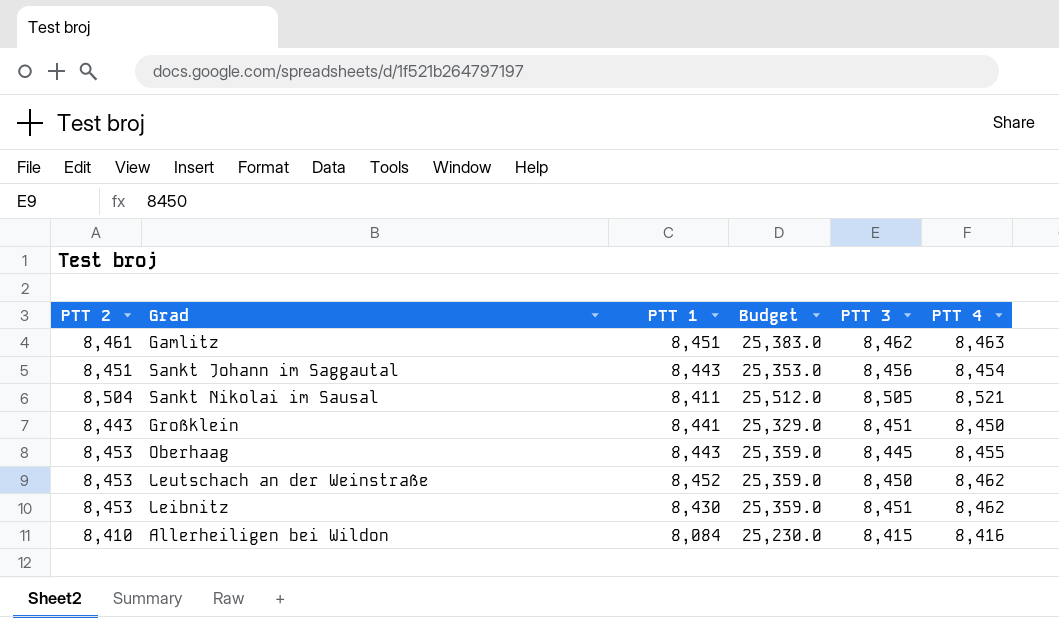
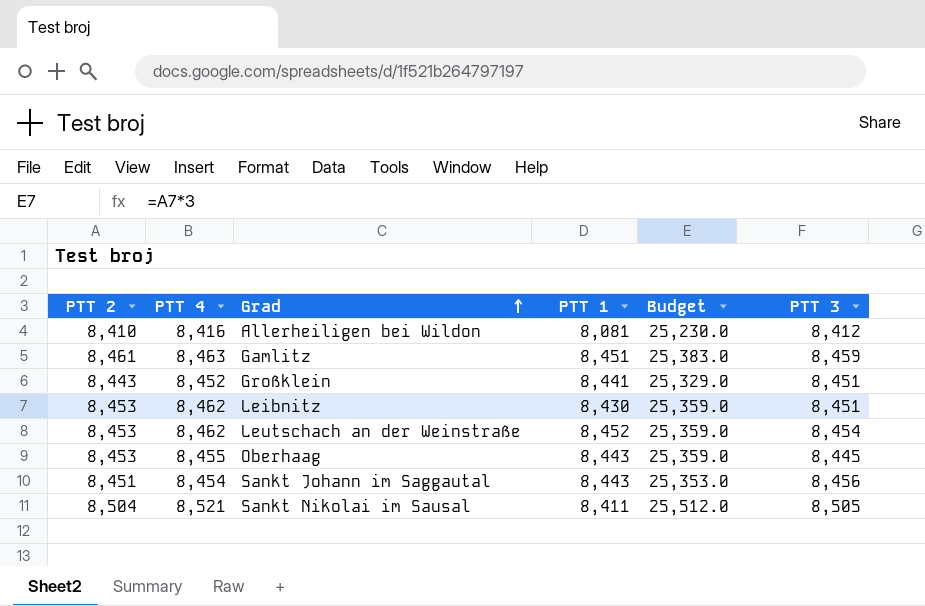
row order: none -> Grad ascending
column PTT 4 | position: 6 -> 2
Allerheiligen bei Wildon | PTT 1: 8,084 -> 8,081
Allerheiligen bei Wildon | PTT 3: 8,415 -> 8,412
Gamlitz | PTT 3: 8,462 -> 8,459
Großklein | PTT 4: 8,450 -> 8,452
Leutschach an der Weinstraße | PTT 3: 8,450 -> 8,454

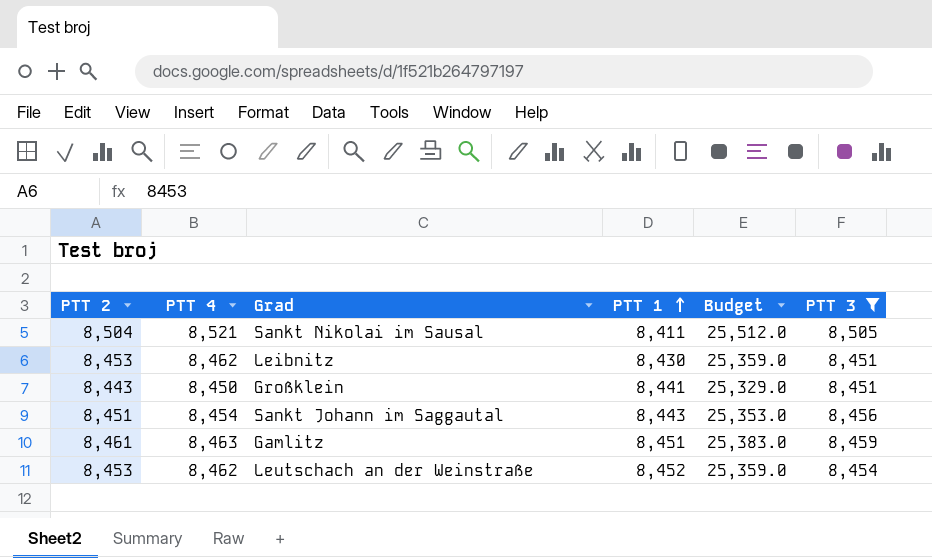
filter: none -> PTT 3 >= 8,451
row order: Grad ascending -> PTT 1 ascending
Großklein | PTT 4: 8,452 -> 8,450

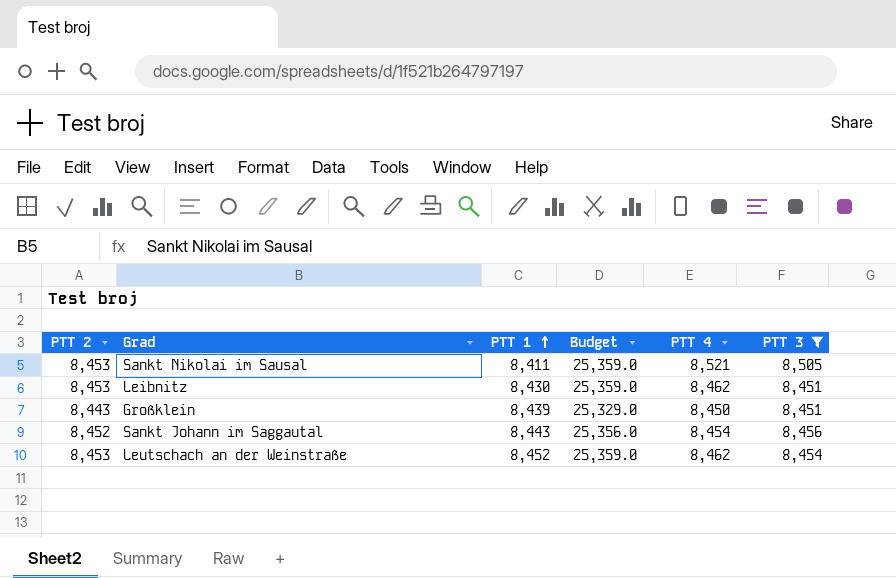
column PTT 4 | position: 2 -> 5
row Gamlitz: 8,461 | 8,463 | 8,451 | 25,383.0 | 8,459 -> none
Sankt Nikolai im Sausal | PTT 2: 8,504 -> 8,453
Sankt Nikolai im Sausal | Budget: 25,512.0 -> 25,359.0
Großklein | PTT 1: 8,441 -> 8,439
Sankt Johann im Saggautal | PTT 2: 8,451 -> 8,452
Sankt Johann im Saggautal | Budget: 25,353.0 -> 25,356.0

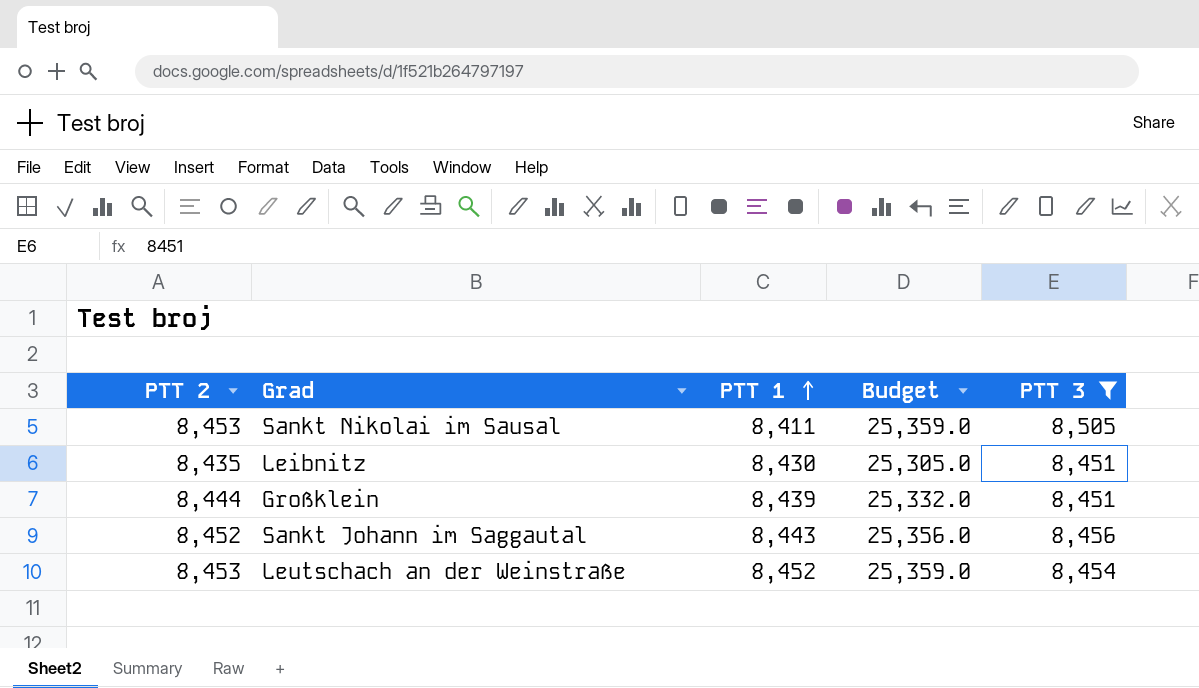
column PTT 4 | position: 5 -> none
Leibnitz | PTT 2: 8,453 -> 8,435
Leibnitz | Budget: 25,359.0 -> 25,305.0
Großklein | PTT 2: 8,443 -> 8,444
Großklein | Budget: 25,329.0 -> 25,332.0

